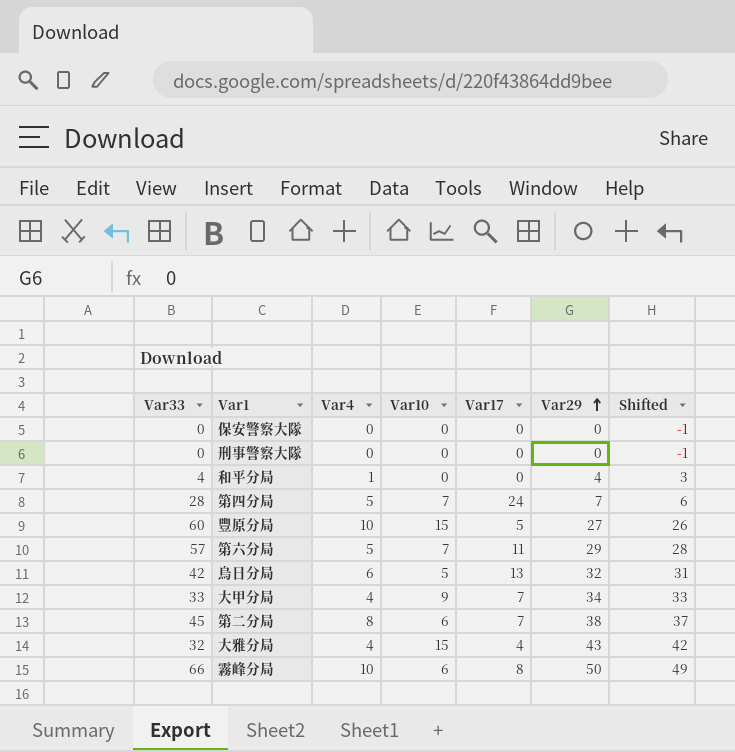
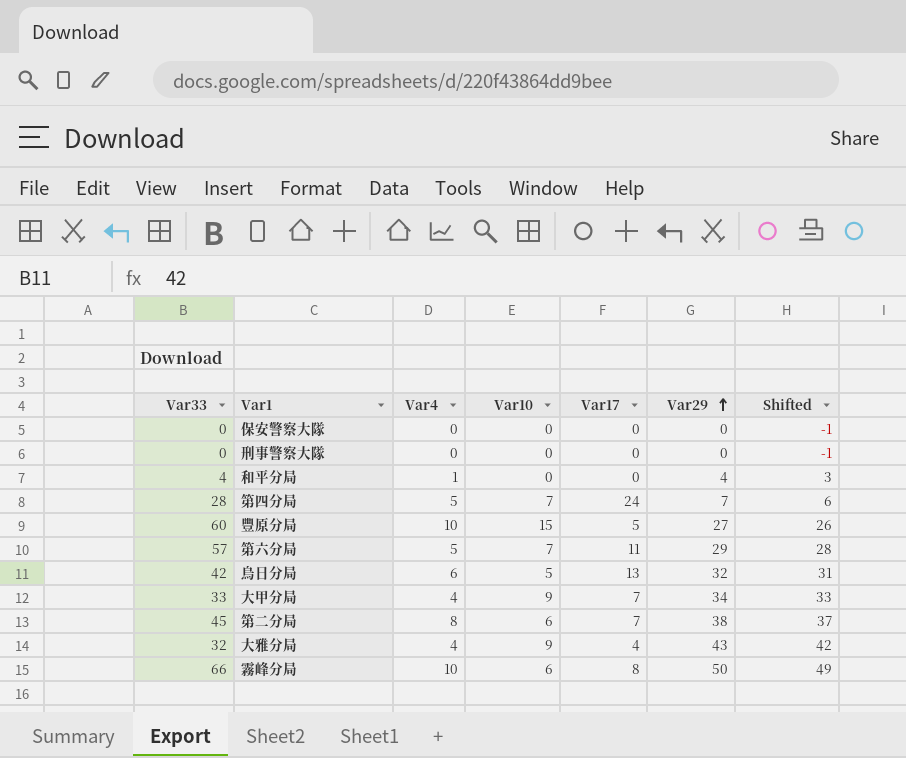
大雅分局 | Var10: 15 -> 9

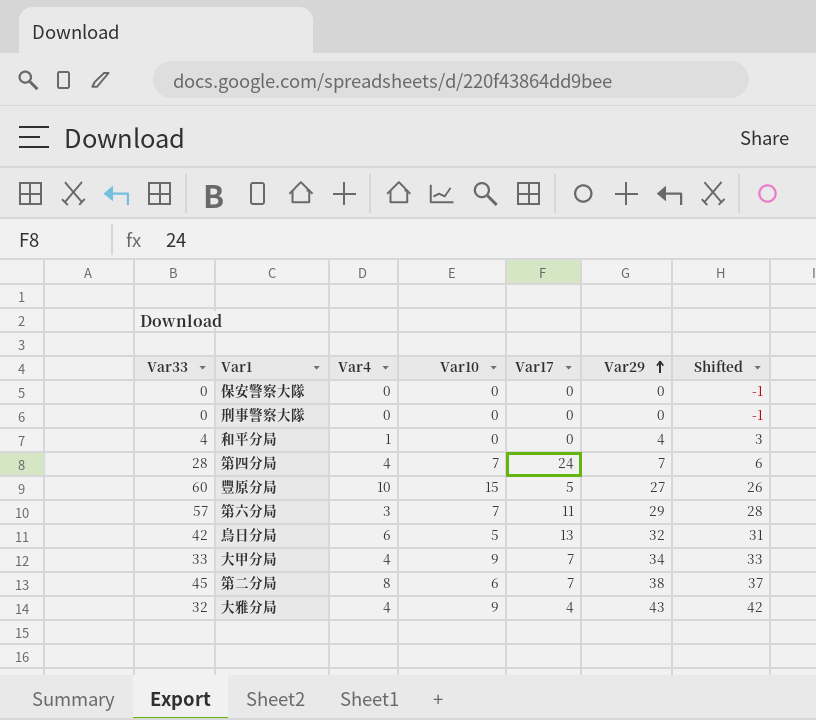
row 霧峰分局: 66 | 10 | 6 | 8 | 50 | 49 -> none
第四分局 | Var4: 5 -> 4
第六分局 | Var4: 5 -> 3

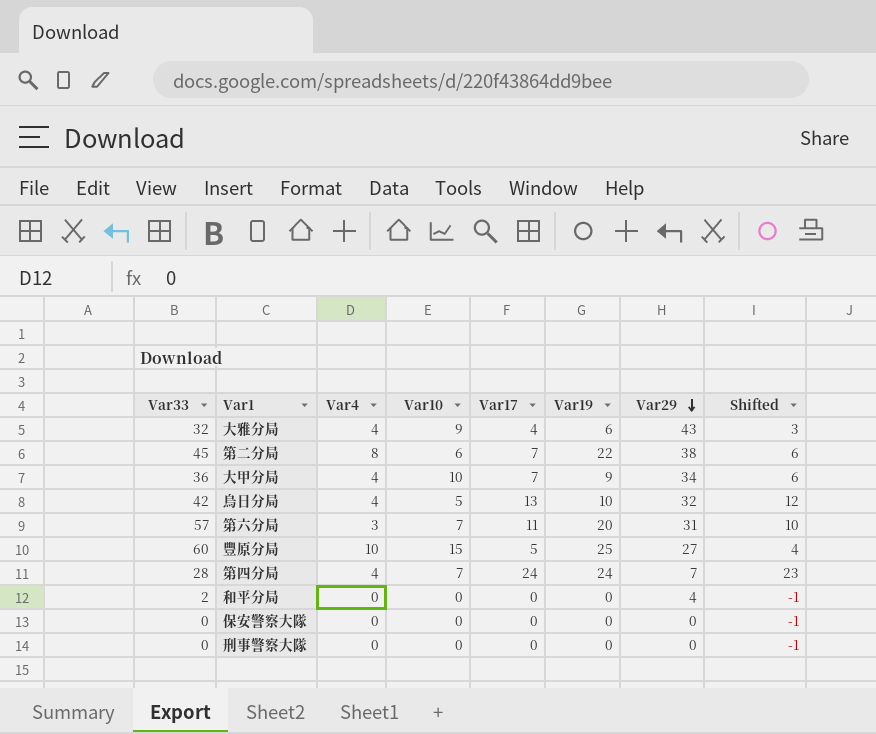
row order: Var29 ascending -> Var29 descending
column Var19 | position: none -> 6
column Shifted | formula: [Var29] - 1 -> [Var17] - 1
大甲分局 | Var33: 33 -> 36
大甲分局 | Var10: 9 -> 10
烏日分局 | Var4: 6 -> 4
第六分局 | Var29: 29 -> 31
和平分局 | Var33: 4 -> 2
和平分局 | Var4: 1 -> 0

